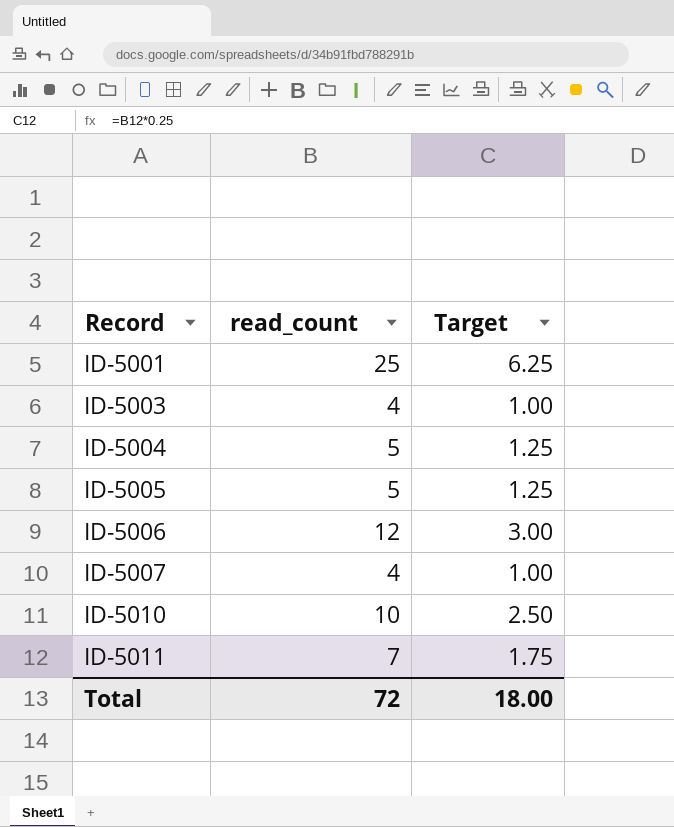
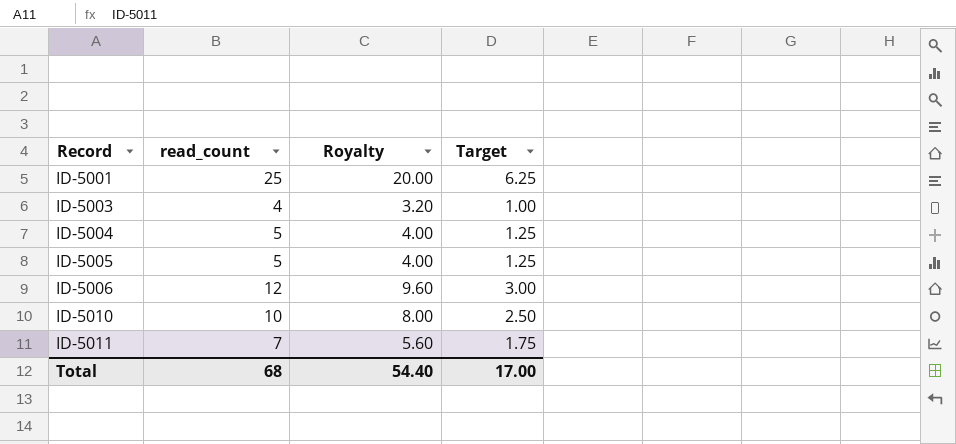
column Royalty | formula: none -> [read_count] * 0.8
row ID-5007: 4 | 1.00 -> none
Total | read_count: 72 -> 68
Total | Target: 18.00 -> 17.00

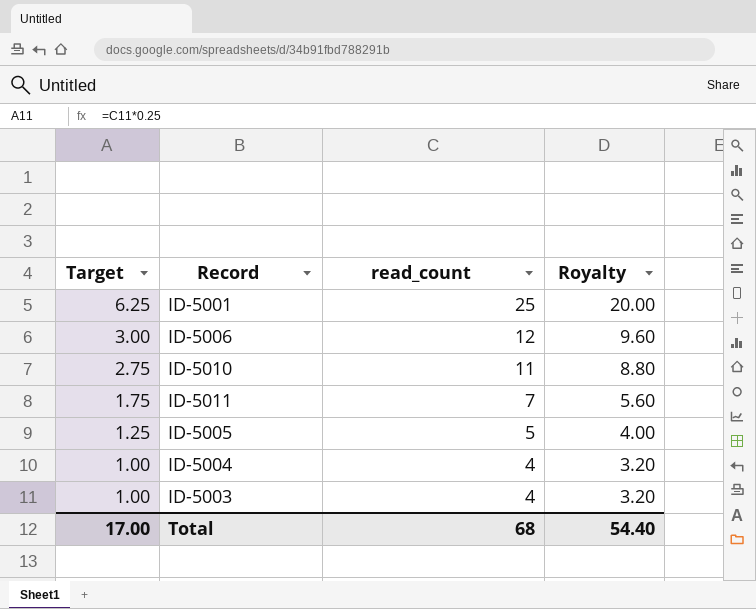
row order: Record ascending -> Target descending
column Target | position: 4 -> 1
ID-5010 | Target: 2.50 -> 2.75
ID-5010 | read_count: 10 -> 11
ID-5010 | Royalty: 8.00 -> 8.80
ID-5004 | Target: 1.25 -> 1.00
ID-5004 | read_count: 5 -> 4
ID-5004 | Royalty: 4.00 -> 3.20

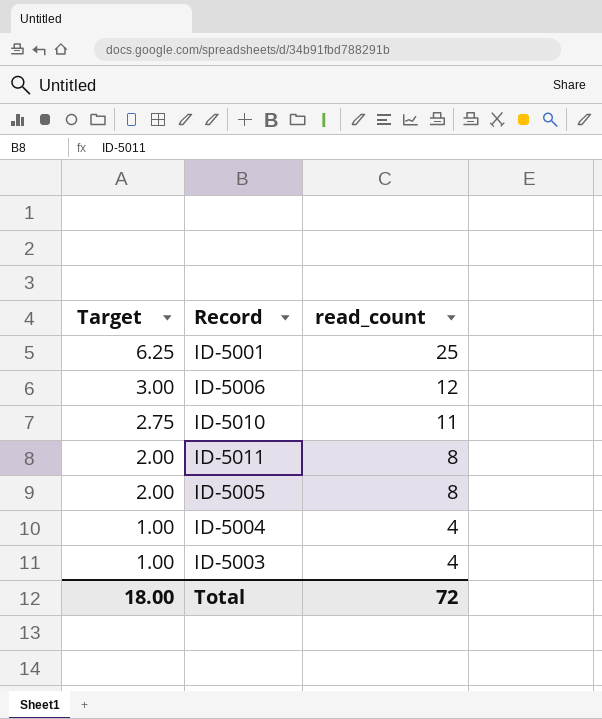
column Royalty | formula: [read_count] * 0.8 -> none
ID-5011 | Target: 1.75 -> 2.00
ID-5011 | read_count: 7 -> 8
ID-5005 | Target: 1.25 -> 2.00
ID-5005 | read_count: 5 -> 8
Total | Target: 17.00 -> 18.00
Total | read_count: 68 -> 72

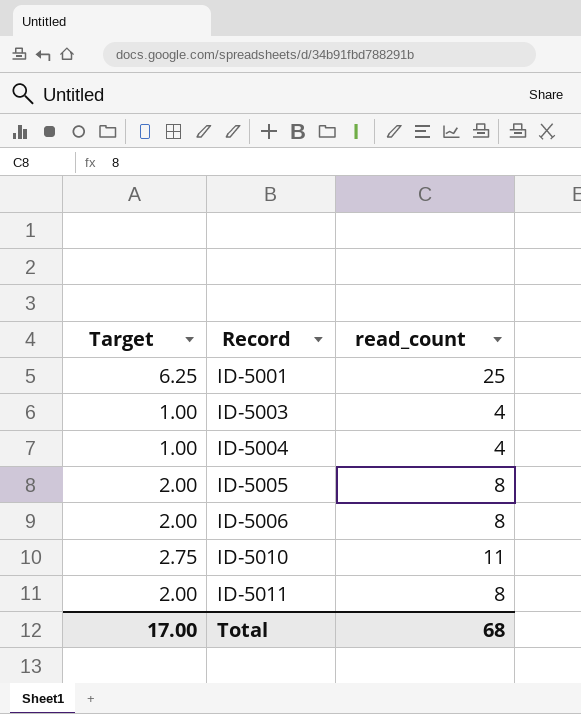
row order: Target descending -> Record ascending
ID-5006 | Target: 3.00 -> 2.00
ID-5006 | read_count: 12 -> 8
Total | Target: 18.00 -> 17.00
Total | read_count: 72 -> 68

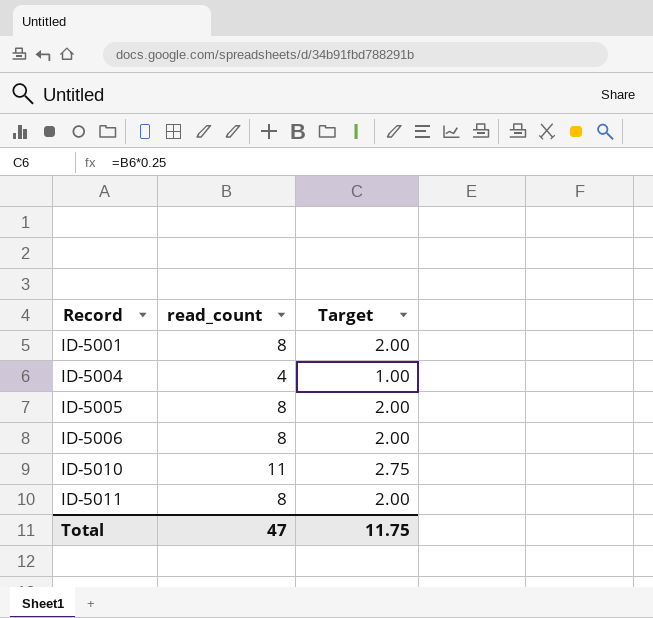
column Target | position: 1 -> 3
row ID-5003: 1.00 | 4 -> none
ID-5001 | read_count: 25 -> 8
ID-5001 | Target: 6.25 -> 2.00
Total | read_count: 68 -> 47
Total | Target: 17.00 -> 11.75

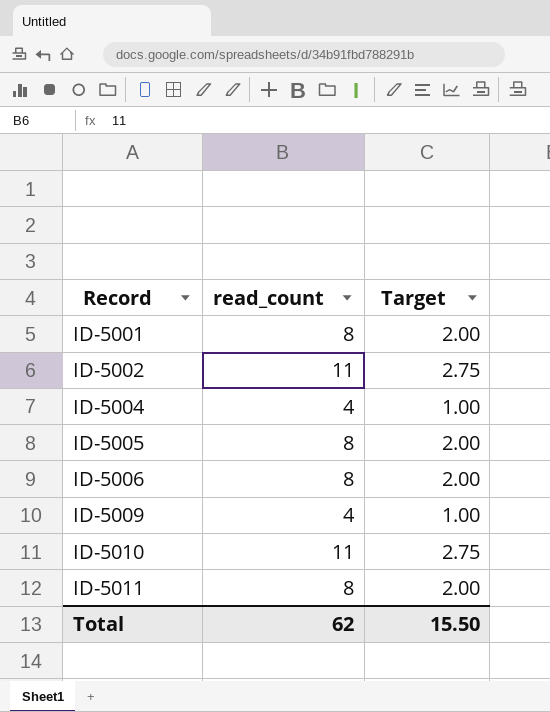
row ID-5002: none -> 11 | 2.75
row ID-5009: none -> 4 | 1.00
Total | read_count: 47 -> 62
Total | Target: 11.75 -> 15.50

